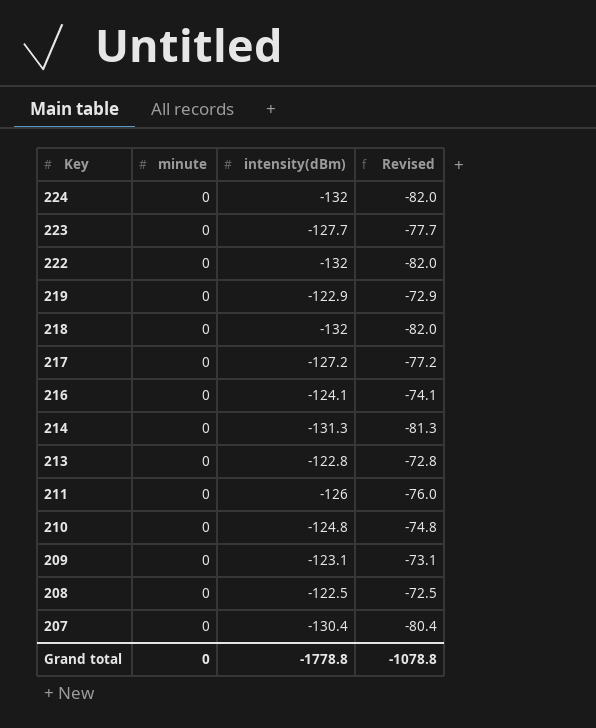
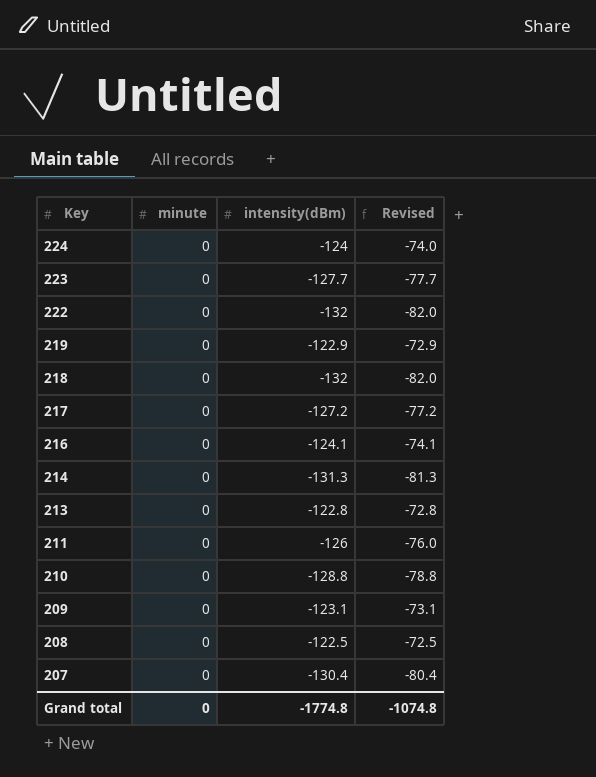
224 | intensity(dBm): -132 -> -124
224 | Revised: -82.0 -> -74.0
210 | intensity(dBm): -124.8 -> -128.8
210 | Revised: -74.8 -> -78.8
Grand total | intensity(dBm): -1778.8 -> -1774.8
Grand total | Revised: -1078.8 -> -1074.8

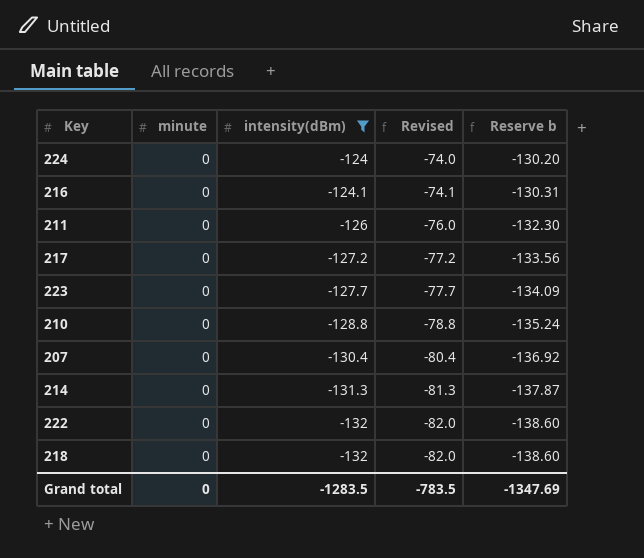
filter: none -> intensity(dBm) <= -124
row order: Key descending -> intensity(dBm) descending
column Reserve b | formula: none -> [intensity(dBm)] * 1.05
Grand total | intensity(dBm): -1774.8 -> -1283.5
Grand total | Revised: -1074.8 -> -783.5

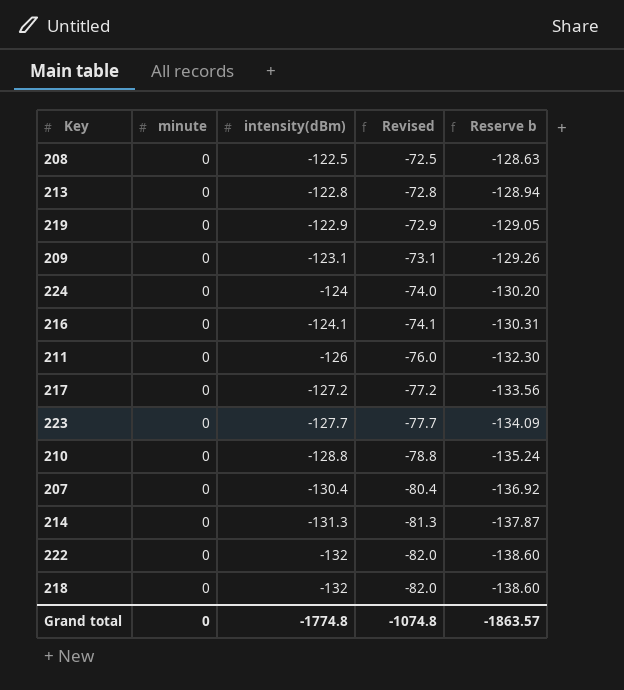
filter: intensity(dBm) <= -124 -> none
Grand total | intensity(dBm): -1283.5 -> -1774.8
Grand total | Revised: -783.5 -> -1074.8
Grand total | Reserve b: -1347.69 -> -1863.57

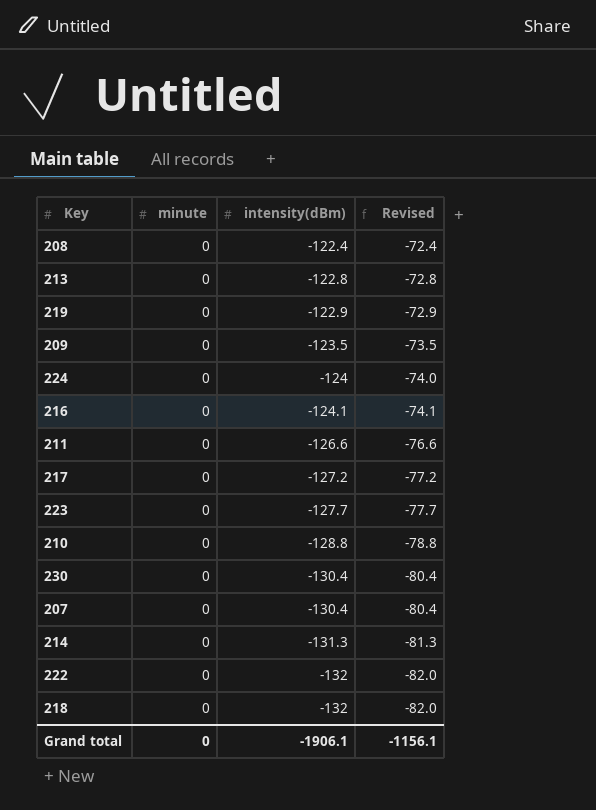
column Reserve b | formula: [intensity(dBm)] * 1.05 -> none
208 | intensity(dBm): -122.5 -> -122.4
208 | Revised: -72.5 -> -72.4
209 | intensity(dBm): -123.1 -> -123.5
209 | Revised: -73.1 -> -73.5
211 | intensity(dBm): -126 -> -126.6
211 | Revised: -76.0 -> -76.6
row 230: none -> 0 | -130.4 | -80.4
Grand total | intensity(dBm): -1774.8 -> -1906.1
Grand total | Revised: -1074.8 -> -1156.1

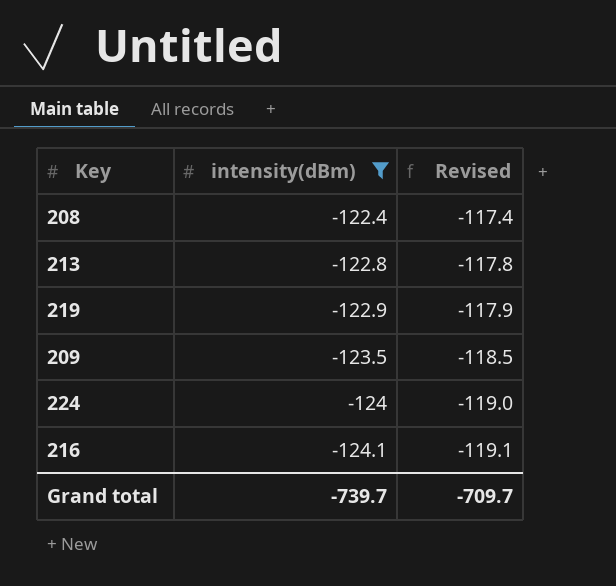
filter: none -> intensity(dBm) >= -124.1
column minute | position: 2 -> none
column Revised | formula: [intensity(dBm)] + 50 -> [intensity(dBm)] + 5
Grand total | intensity(dBm): -1906.1 -> -739.7
Grand total | Revised: -1156.1 -> -709.7

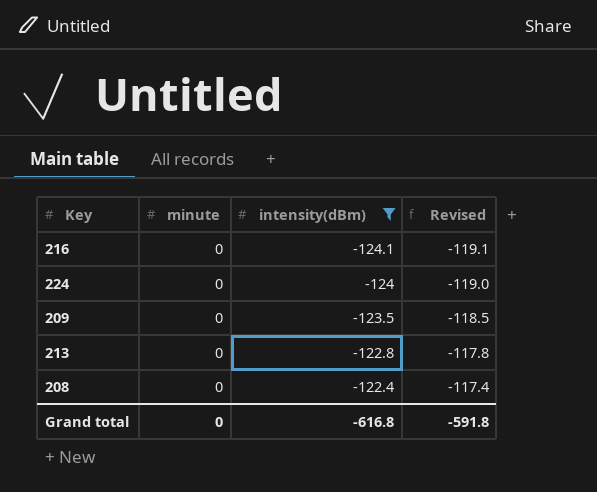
row order: intensity(dBm) descending -> intensity(dBm) ascending
column minute | position: none -> 2
row 219: -122.9 | -117.9 -> none
Grand total | intensity(dBm): -739.7 -> -616.8
Grand total | Revised: -709.7 -> -591.8

